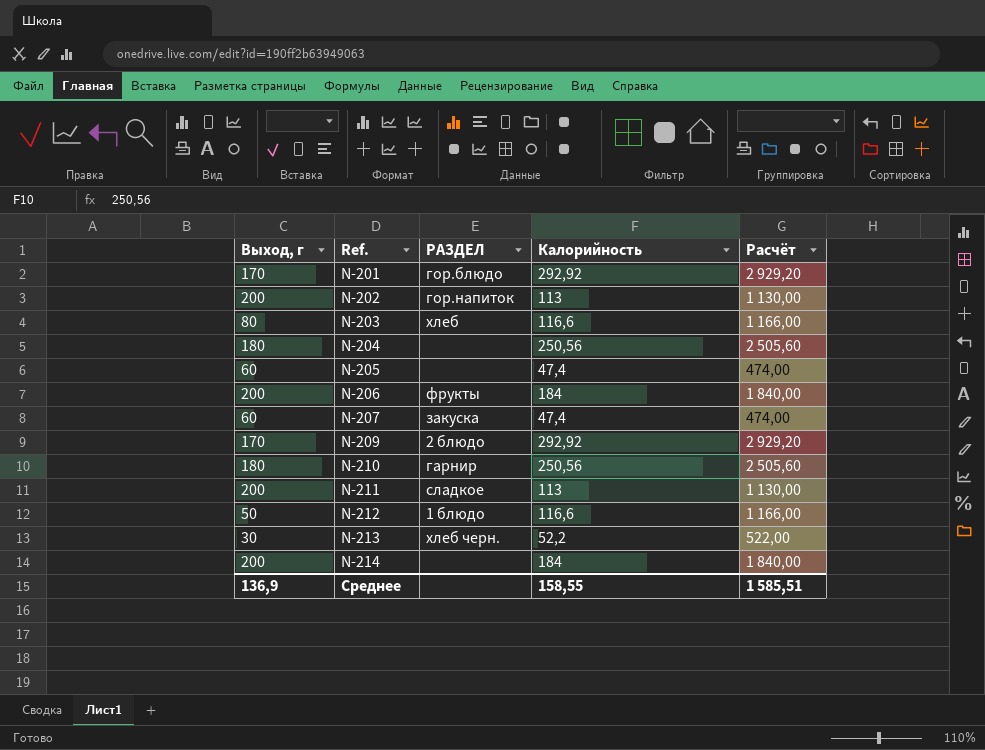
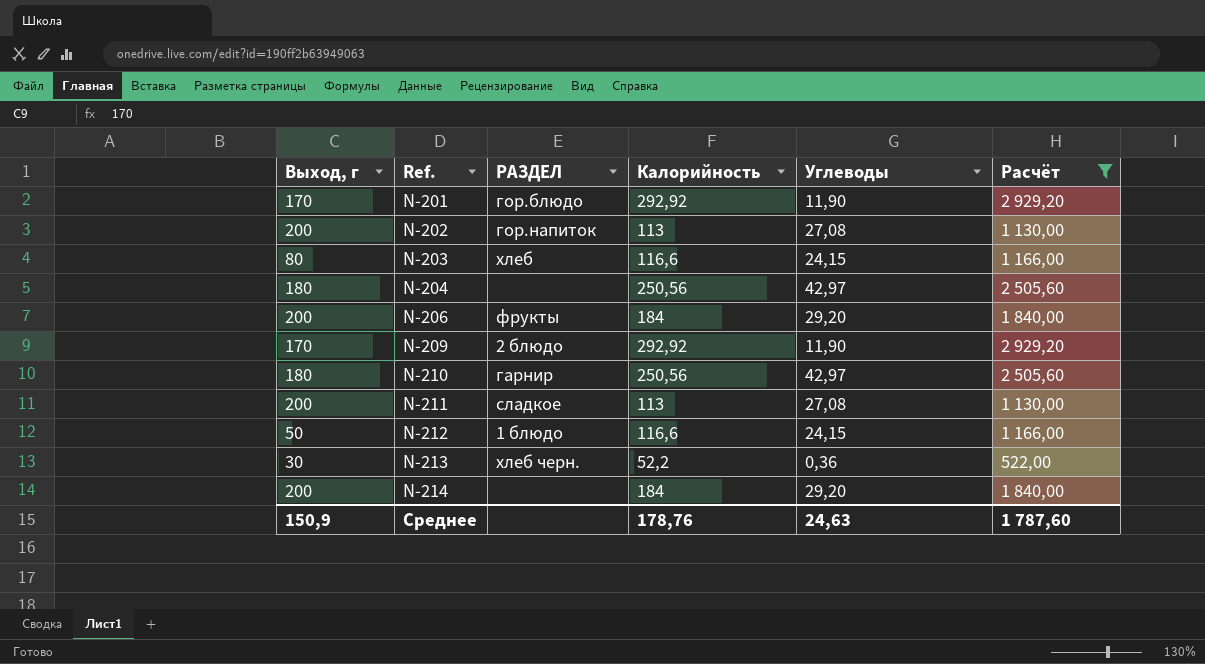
filter: none -> Расчёт != 474,00
column Углеводы | position: none -> 5
Среднее | Выход, г: 136,9 -> 150,9
Среднее | Калорийность: 158,55 -> 178,76
Среднее | Расчёт: 1 585,51 -> 1 787,60

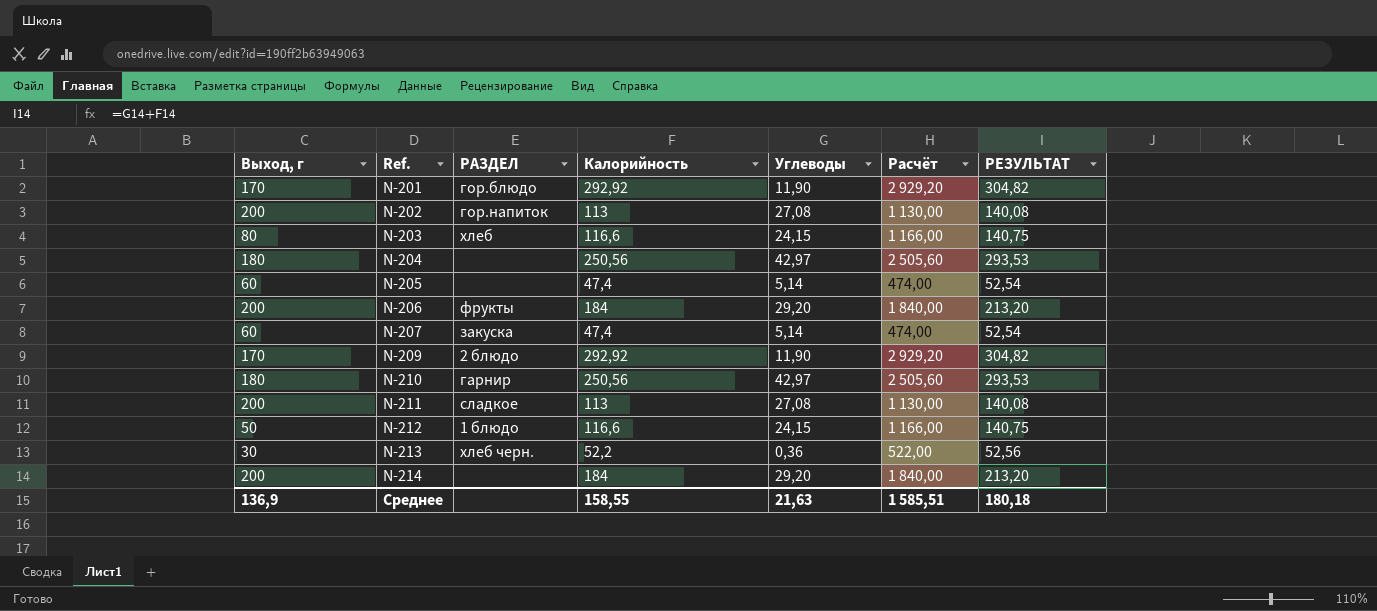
filter: Расчёт != 474,00 -> none
column РЕЗУЛЬТАТ | formula: none -> [Калорийность] + [Углеводы]
Среднее | Выход, г: 150,9 -> 136,9
Среднее | Калорийность: 178,76 -> 158,55
Среднее | Углеводы: 24,63 -> 21,63
Среднее | Расчёт: 1 787,60 -> 1 585,51

